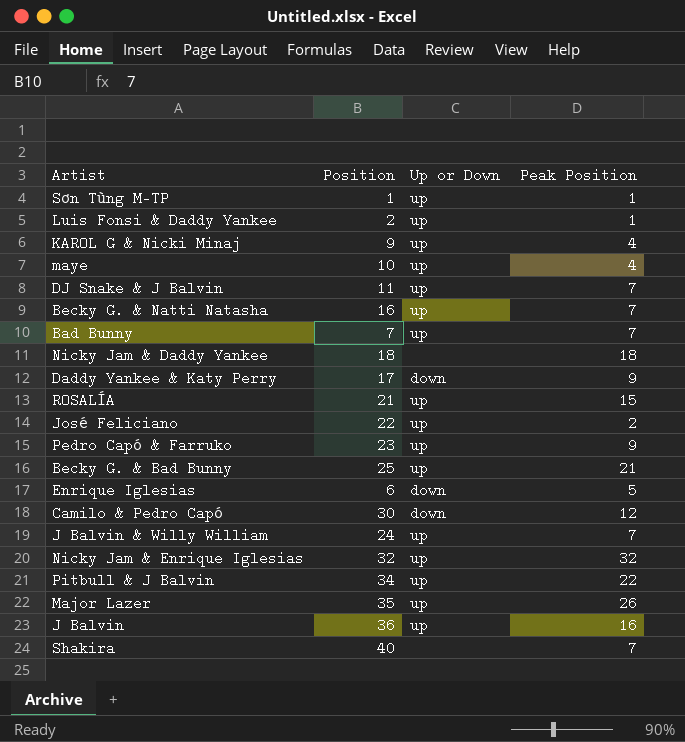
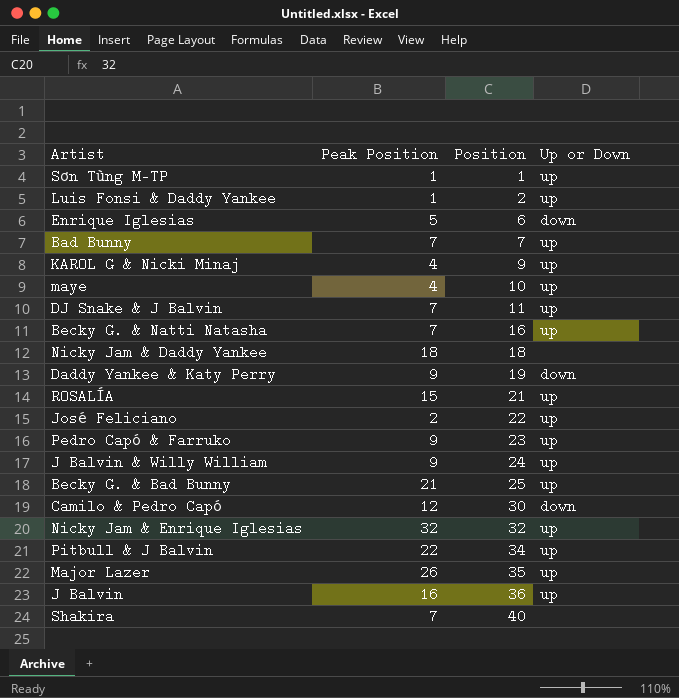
row order: none -> Position ascending
column Peak Position | position: 4 -> 2
Daddy Yankee & Katy Perry | Position: 17 -> 19
J Balvin & Willy William | Peak Position: 7 -> 9

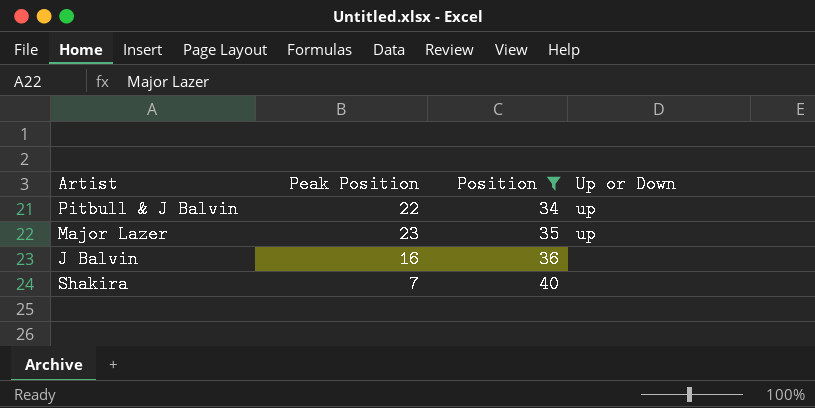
filter: none -> Position >= 34
Major Lazer | Peak Position: 26 -> 23
J Balvin | Up or Down: up -> none

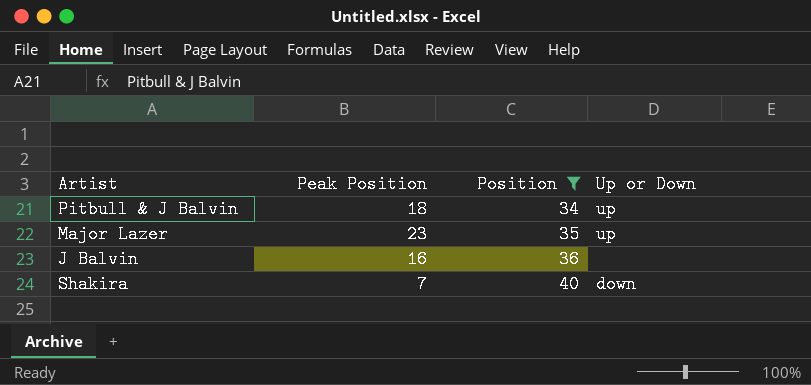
Pitbull & J Balvin | Peak Position: 22 -> 18
Shakira | Up or Down: none -> down

